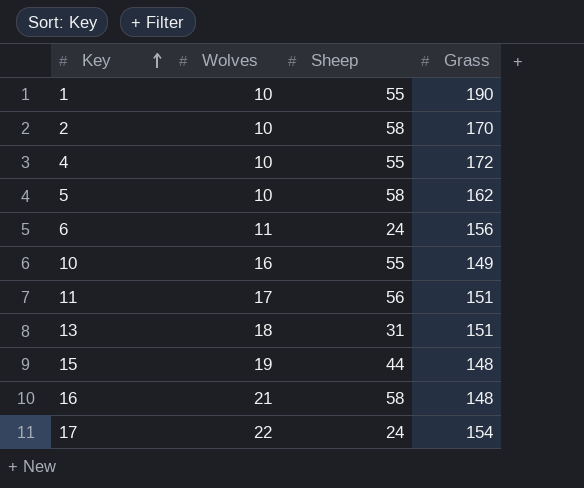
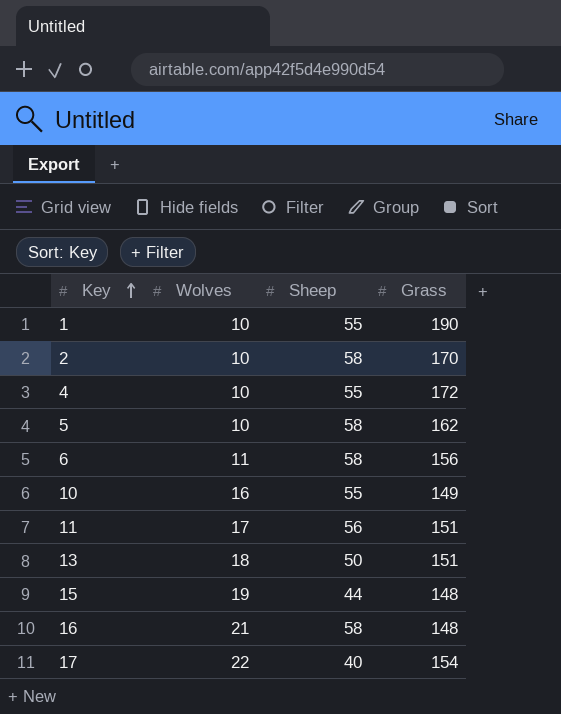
6 | Sheep: 24 -> 58
13 | Sheep: 31 -> 50
17 | Sheep: 24 -> 40

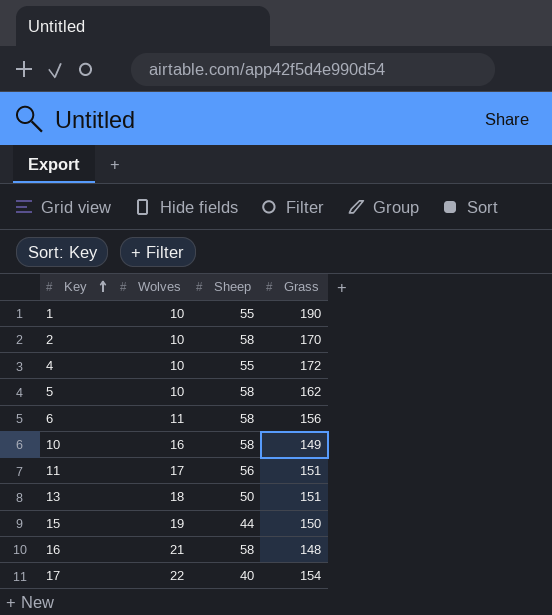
10 | Sheep: 55 -> 58
15 | Grass: 148 -> 150

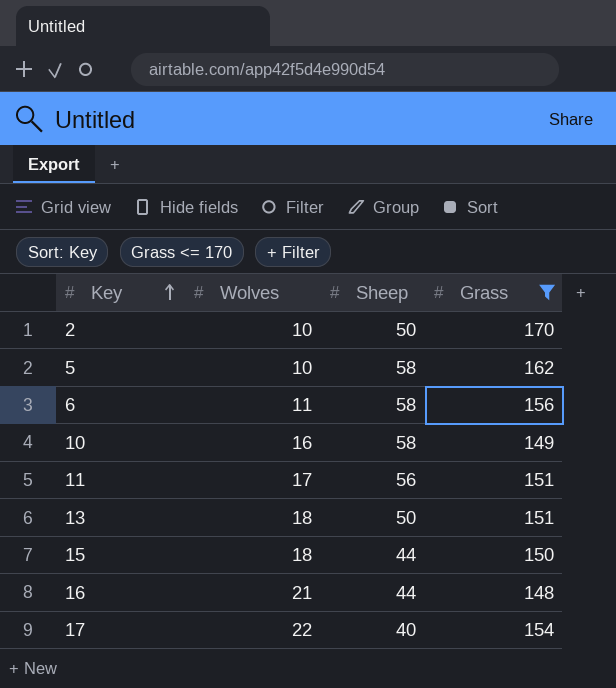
filter: none -> Grass <= 170
2 | Sheep: 58 -> 50
15 | Wolves: 19 -> 18
16 | Sheep: 58 -> 44

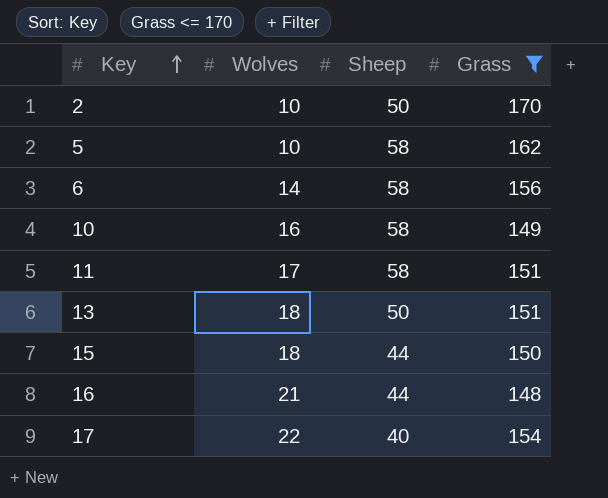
6 | Wolves: 11 -> 14
11 | Sheep: 56 -> 58

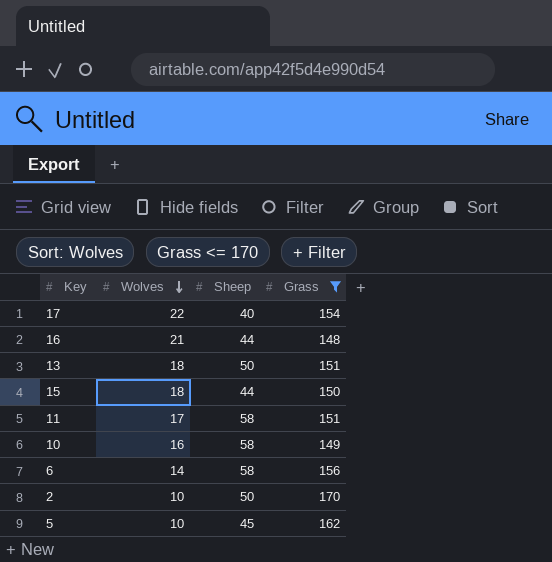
row order: Key ascending -> Wolves descending
5 | Sheep: 58 -> 45

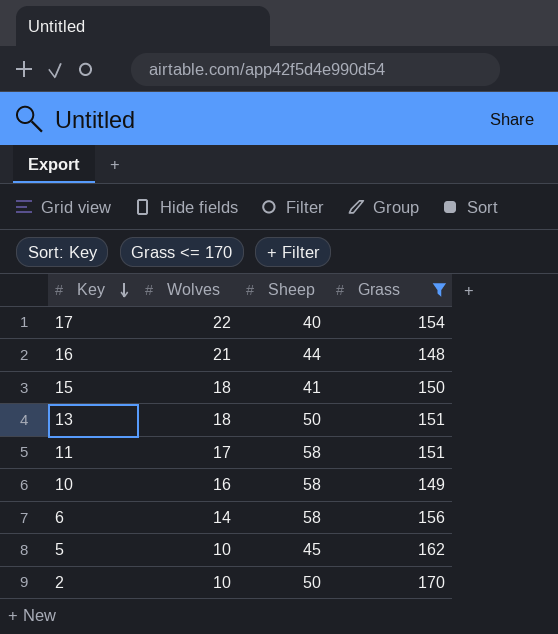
row order: Wolves descending -> Key descending
15 | Sheep: 44 -> 41

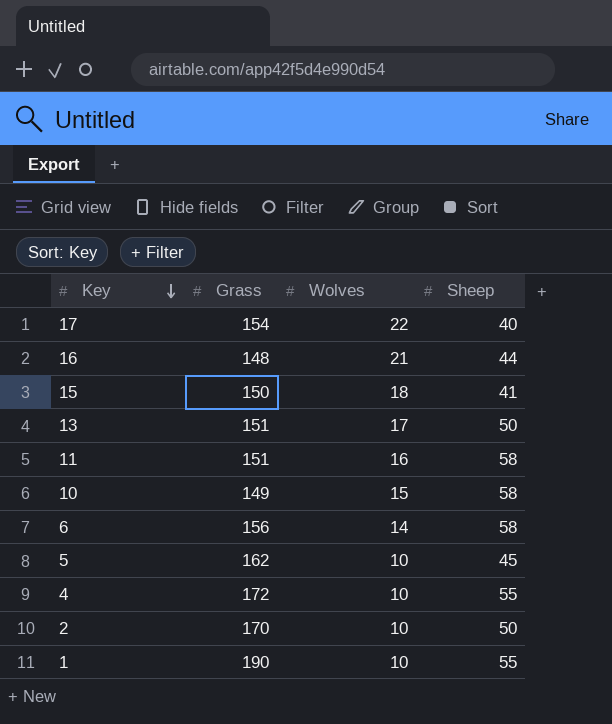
filter: Grass <= 170 -> none
column Grass | position: 4 -> 2
13 | Wolves: 18 -> 17
11 | Wolves: 17 -> 16
10 | Wolves: 16 -> 15

